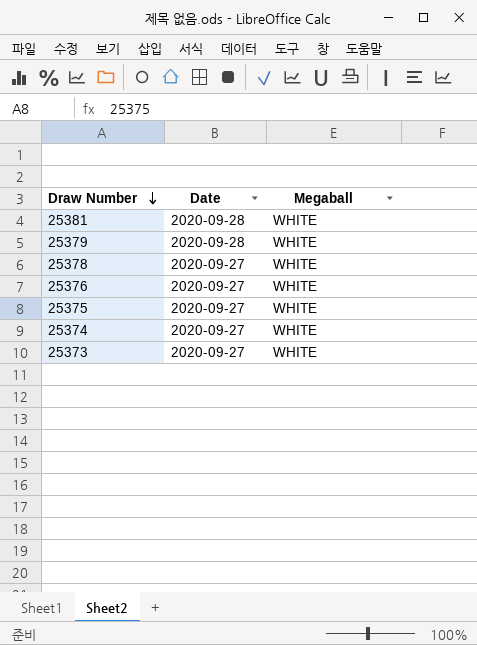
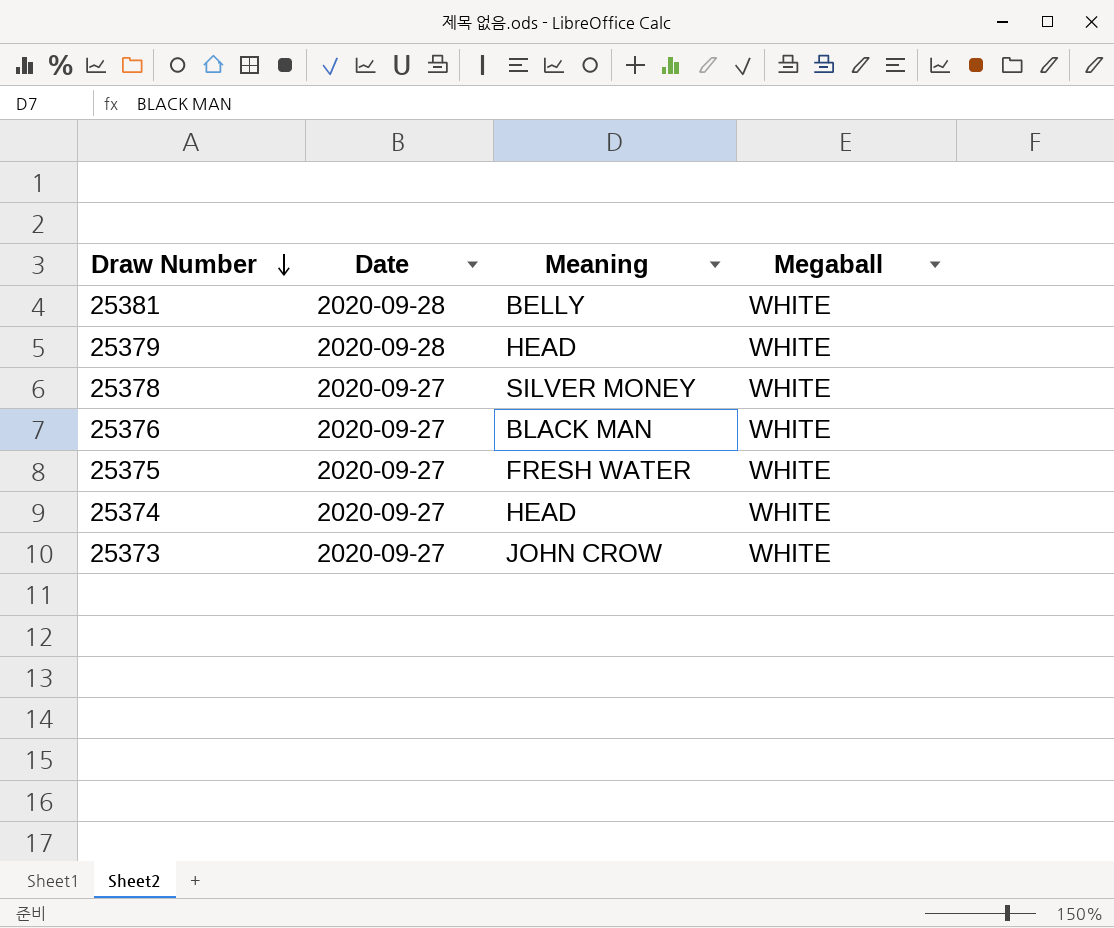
column Meaning | position: none -> 3

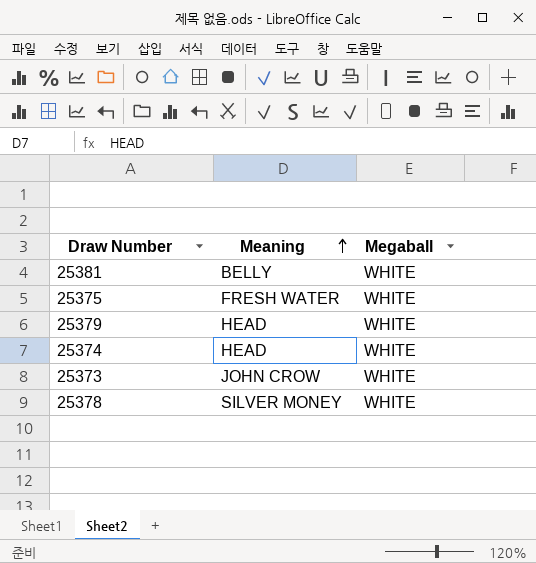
row order: Draw Number descending -> Meaning ascending
column Date | position: 2 -> none
row 25376: 2020-09-27 | BLACK MAN | WHITE -> none

